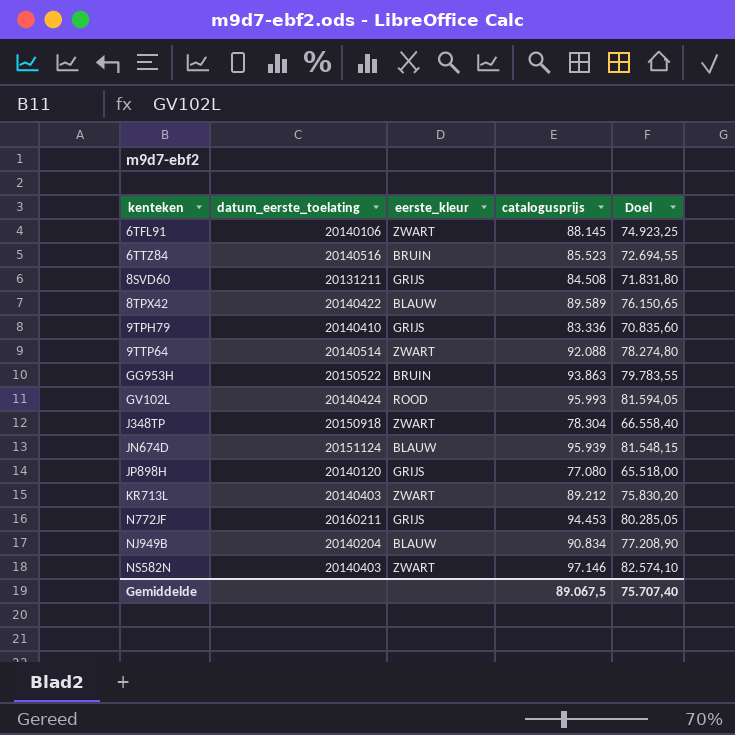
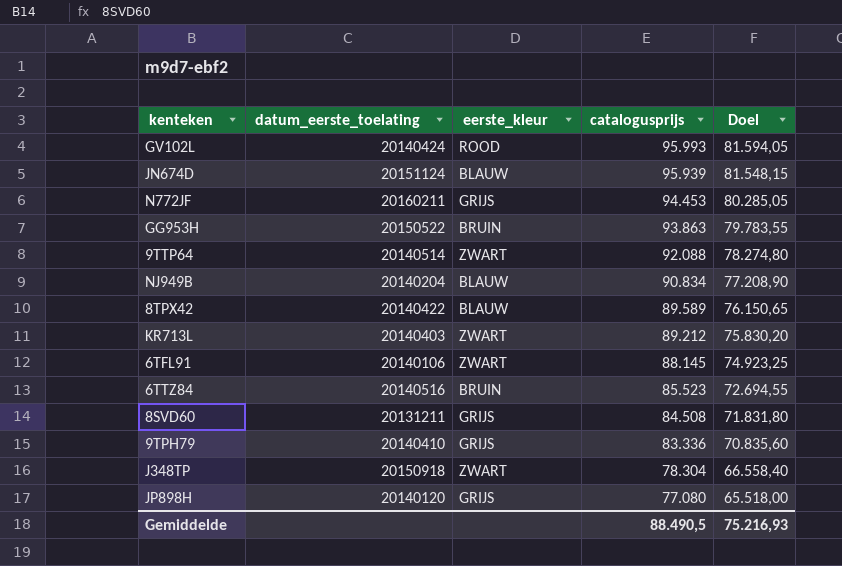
row order: kenteken ascending -> catalogusprijs descending
row NS582N: 20140403 | ZWART | 97.146 | 82.574,10 -> none
Gemiddelde | catalogusprijs: 89.067,5 -> 88.490,5
Gemiddelde | Doel: 75.707,40 -> 75.216,93

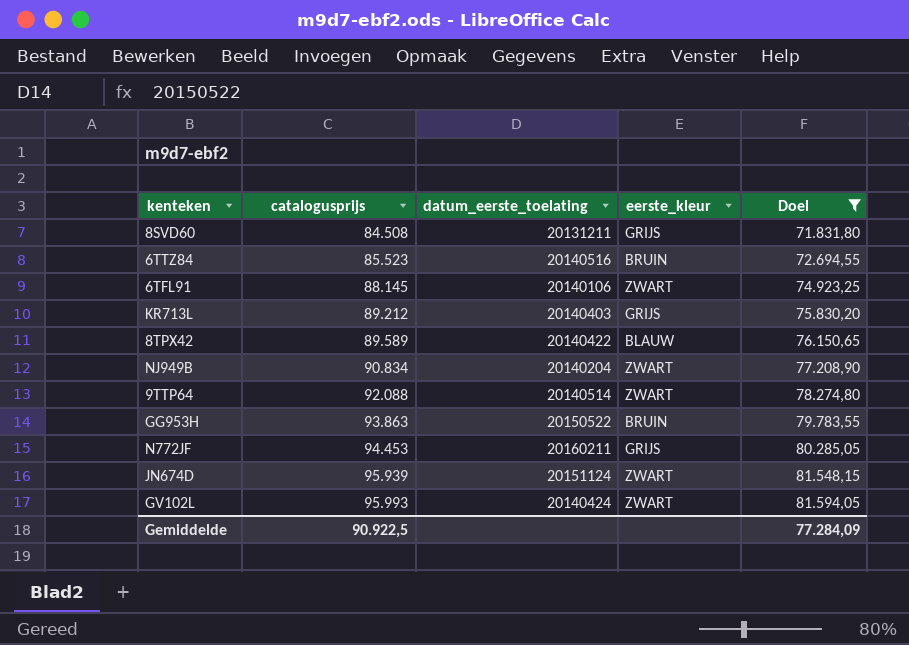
filter: none -> Doel >= 71.831,80
row order: catalogusprijs descending -> catalogusprijs ascending
column catalogusprijs | position: 4 -> 2
KR713L | eerste_kleur: ZWART -> GRIJS
NJ949B | eerste_kleur: BLAUW -> ZWART
JN674D | eerste_kleur: BLAUW -> ZWART
GV102L | eerste_kleur: ROOD -> ZWART
Gemiddelde | catalogusprijs: 88.490,5 -> 90.922,5
Gemiddelde | Doel: 75.216,93 -> 77.284,09

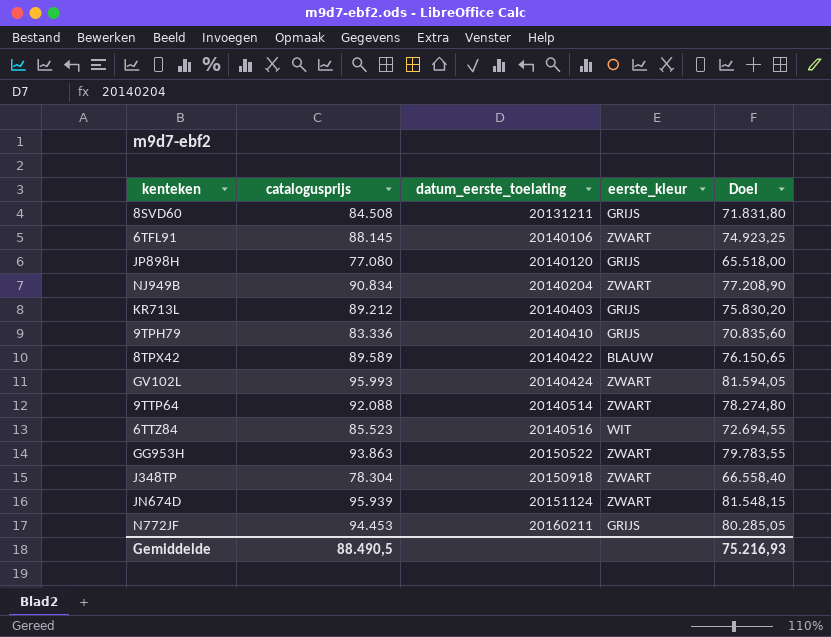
filter: Doel >= 71.831,80 -> none
row order: catalogusprijs ascending -> datum_eerste_toelating ascending
6TTZ84 | eerste_kleur: BRUIN -> WIT
GG953H | eerste_kleur: BRUIN -> ZWART
Gemiddelde | catalogusprijs: 90.922,5 -> 88.490,5
Gemiddelde | Doel: 77.284,09 -> 75.216,93

